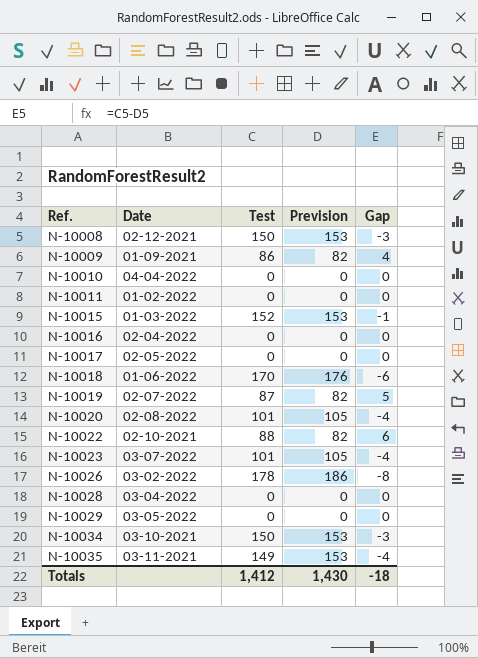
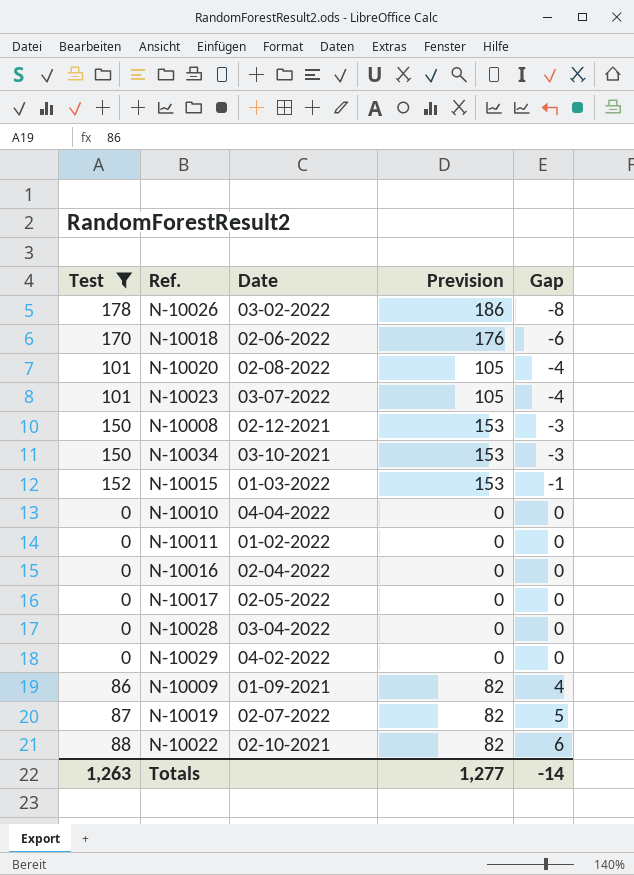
filter: none -> Test != 149
row order: Ref. ascending -> Gap ascending
column Test | position: 3 -> 1
N-10018 | Date: 01-06-2022 -> 02-06-2022
N-10029 | Date: 03-05-2022 -> 04-02-2022
Totals | Test: 1,412 -> 1,263
Totals | Prevision: 1,430 -> 1,277
Totals | Gap: -18 -> -14

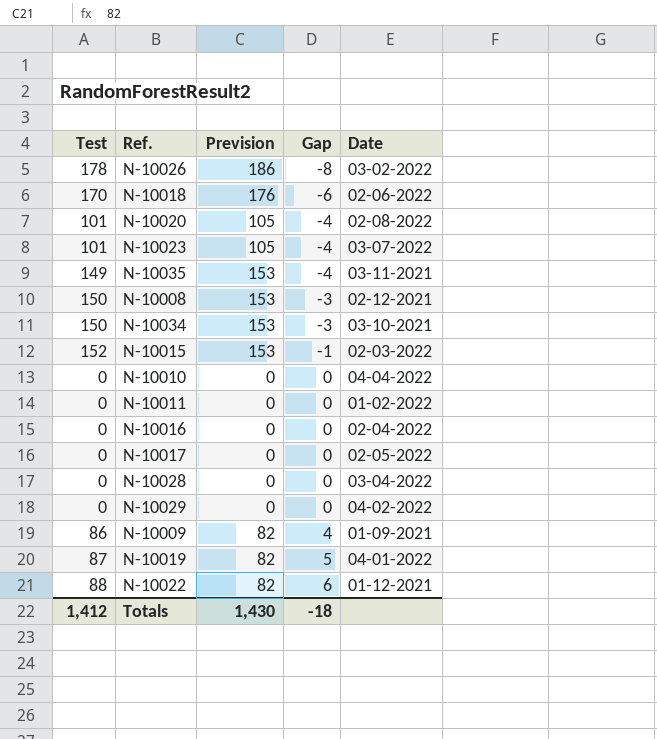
filter: Test != 149 -> none
column Date | position: 3 -> 5
N-10015 | Date: 01-03-2022 -> 02-03-2022
N-10019 | Date: 02-07-2022 -> 04-01-2022
N-10022 | Date: 02-10-2021 -> 01-12-2021
Totals | Test: 1,263 -> 1,412
Totals | Prevision: 1,277 -> 1,430
Totals | Gap: -14 -> -18

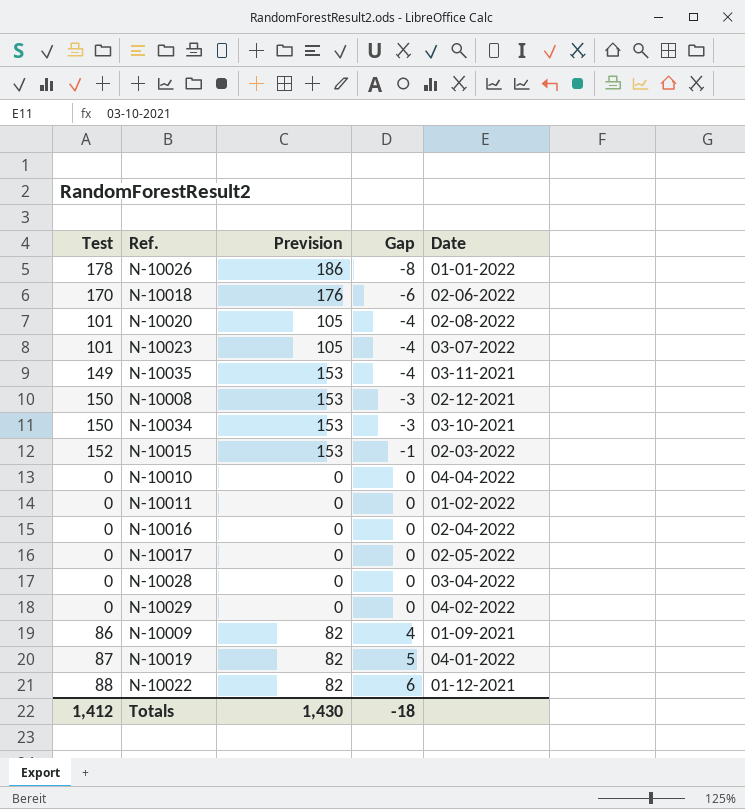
N-10026 | Date: 03-02-2022 -> 01-01-2022

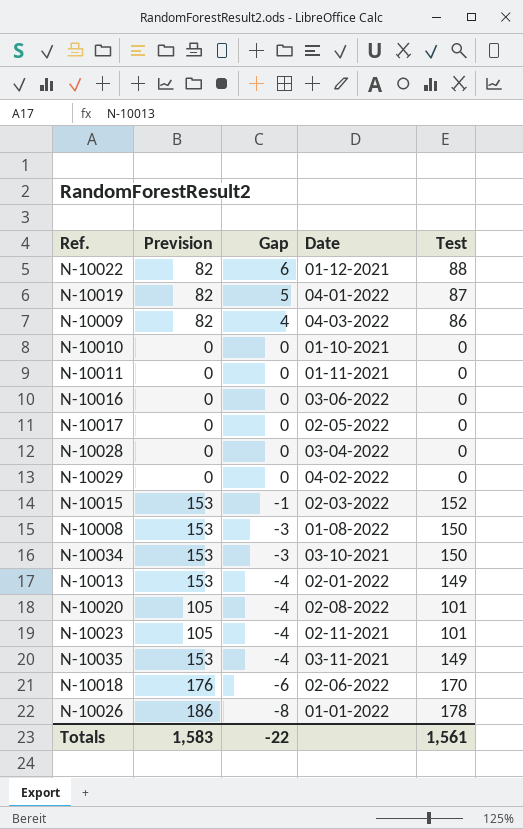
row order: Gap ascending -> Gap descending
column Test | position: 1 -> 5
N-10009 | Date: 01-09-2021 -> 04-03-2022
N-10010 | Date: 04-04-2022 -> 01-10-2021
N-10011 | Date: 01-02-2022 -> 01-11-2021
N-10016 | Date: 02-04-2022 -> 03-06-2022
N-10008 | Date: 02-12-2021 -> 01-08-2022
row N-10013: none -> 153 | -4 | 02-01-2022 | 149
N-10023 | Date: 03-07-2022 -> 02-11-2021
Totals | Prevision: 1,430 -> 1,583
Totals | Gap: -18 -> -22
Totals | Test: 1,412 -> 1,561

